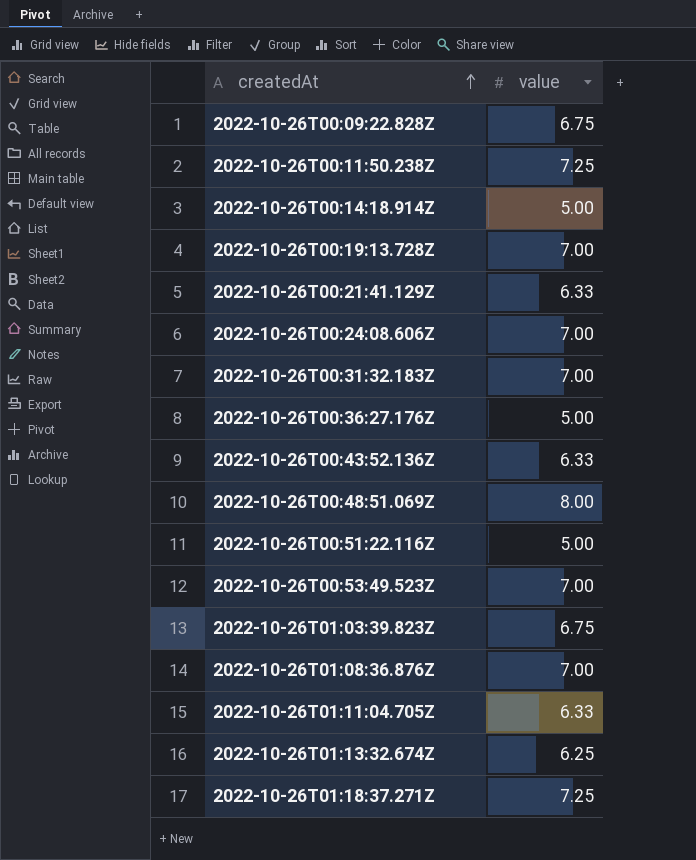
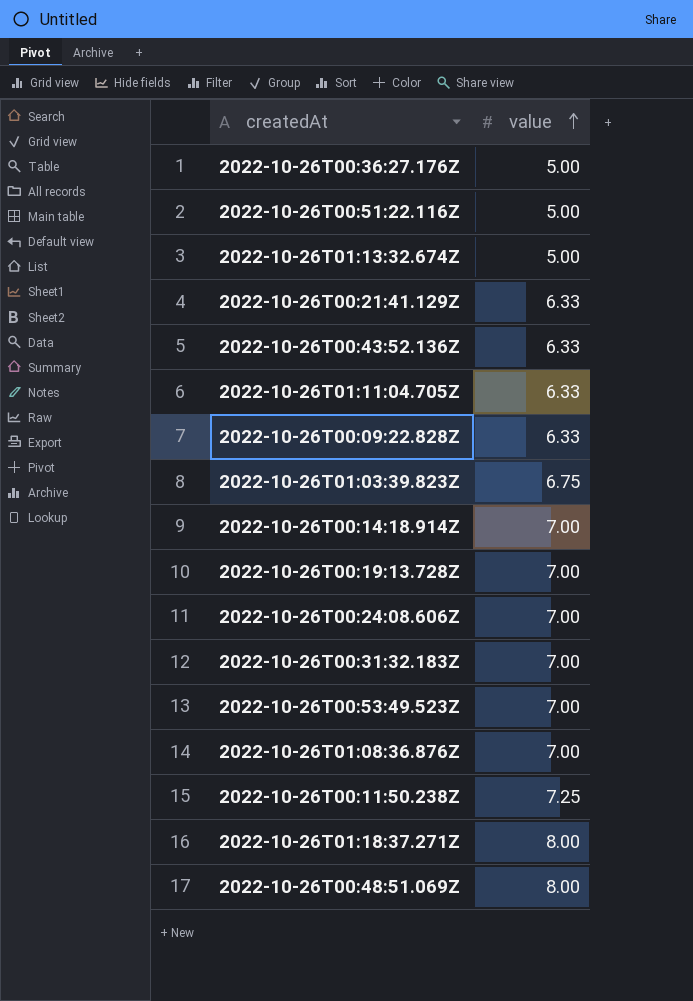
row order: createdAt ascending -> value ascending
2022-10-26T01:13:32.674Z | value: 6.25 -> 5.00
2022-10-26T00:09:22.828Z | value: 6.75 -> 6.33
2022-10-26T00:14:18.914Z | value: 5.00 -> 7.00
2022-10-26T01:18:37.271Z | value: 7.25 -> 8.00

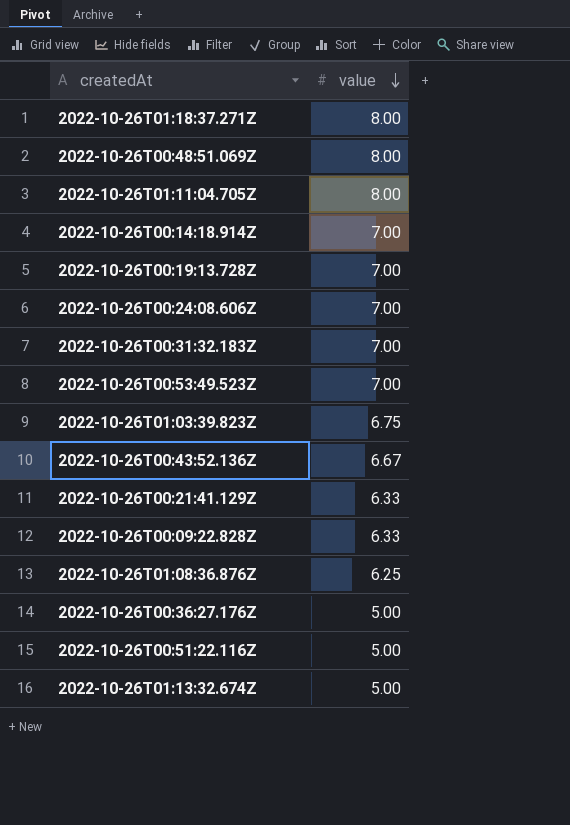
row order: value ascending -> value descending
row 2022-10-26T00:11:50.238Z: 7.25 -> none
2022-10-26T01:11:04.705Z | value: 6.33 -> 8.00
2022-10-26T00:43:52.136Z | value: 6.33 -> 6.67
2022-10-26T01:08:36.876Z | value: 7.00 -> 6.25

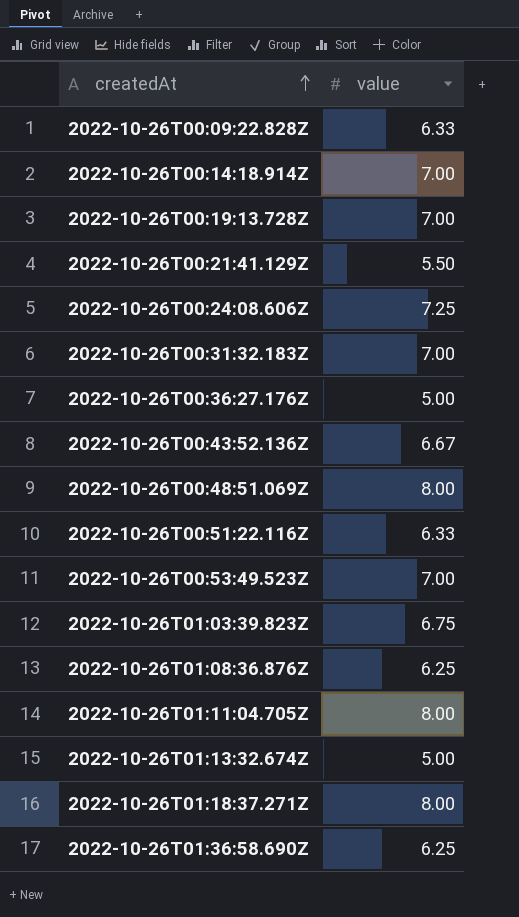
row order: value descending -> createdAt ascending
2022-10-26T00:21:41.129Z | value: 6.33 -> 5.50
2022-10-26T00:24:08.606Z | value: 7.00 -> 7.25
2022-10-26T00:51:22.116Z | value: 5.00 -> 6.33
row 2022-10-26T01:36:58.690Z: none -> 6.25

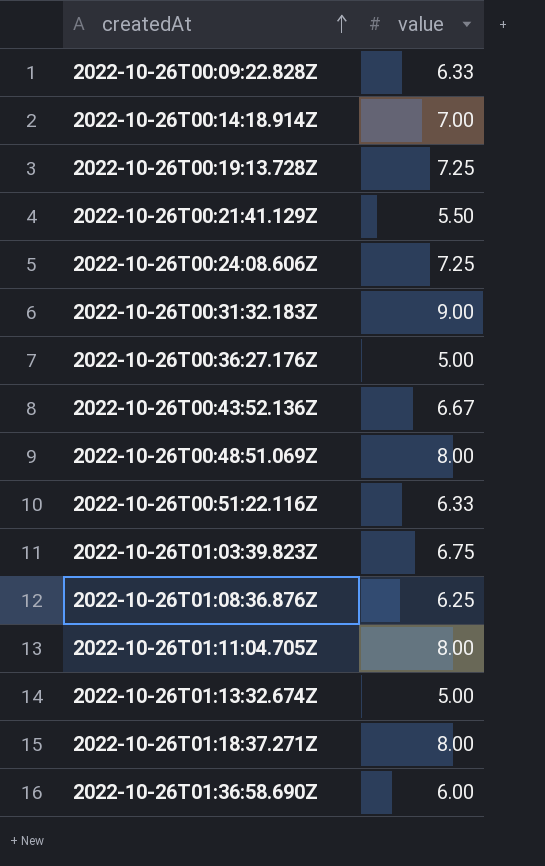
row 2022-10-26T00:53:49.523Z: 7.00 -> none
2022-10-26T00:19:13.728Z | value: 7.00 -> 7.25
2022-10-26T00:31:32.183Z | value: 7.00 -> 9.00
2022-10-26T01:36:58.690Z | value: 6.25 -> 6.00

